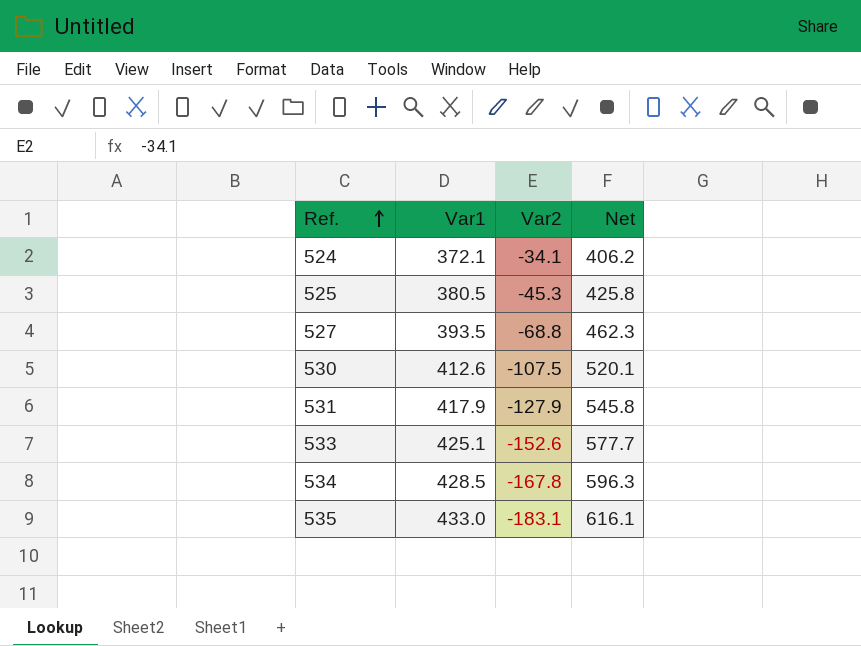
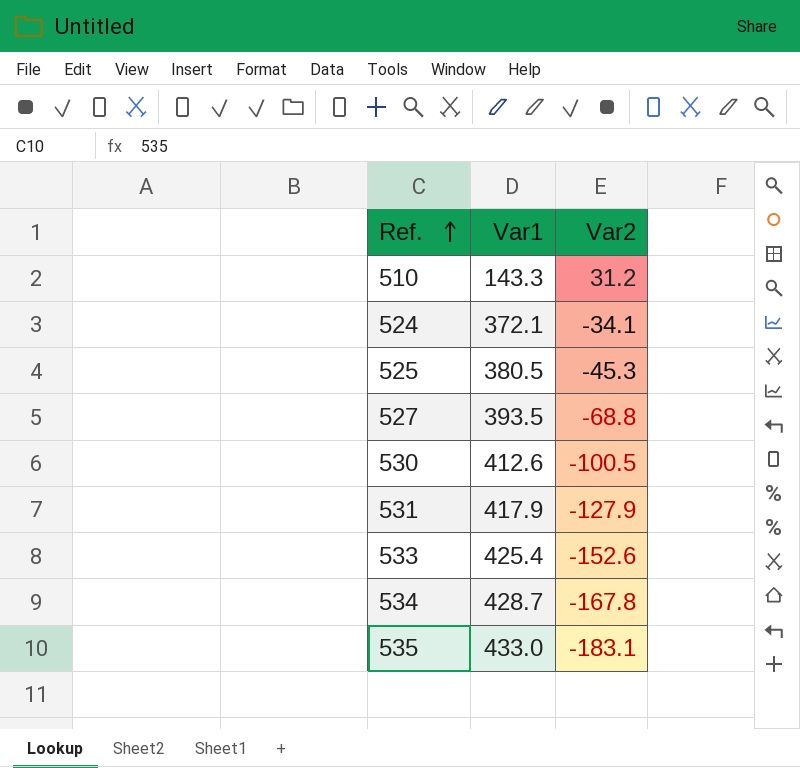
column Net | formula: [Var1] - [Var2] -> none
row 510: none -> 143.3 | 31.2
530 | Var2: -107.5 -> -100.5
533 | Var1: 425.1 -> 425.4
534 | Var1: 428.5 -> 428.7

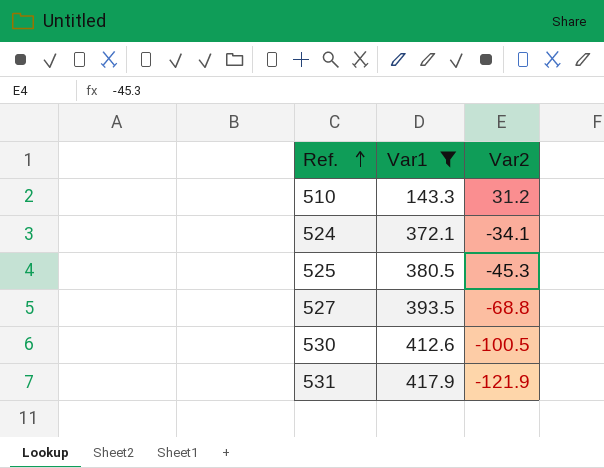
filter: none -> Var1 <= 417.9
531 | Var2: -127.9 -> -121.9

